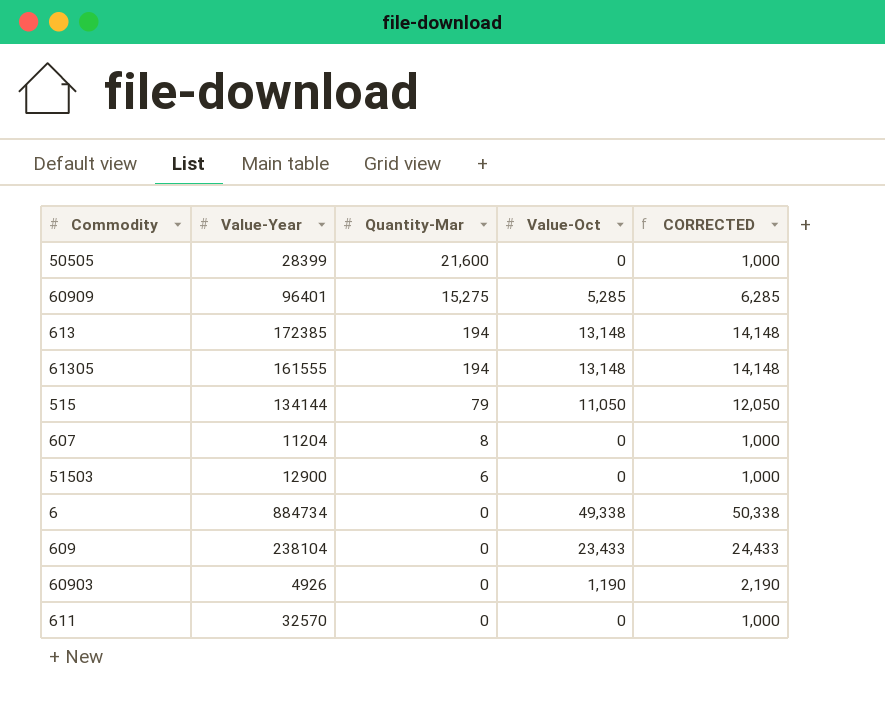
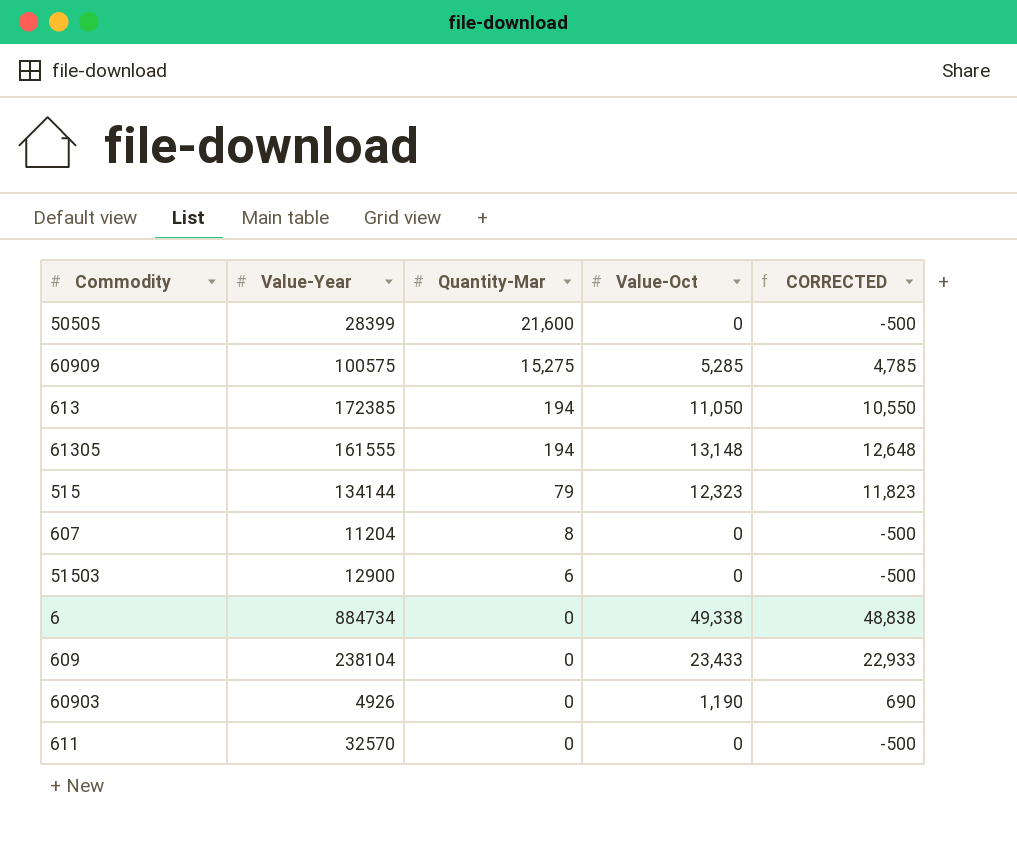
column CORRECTED | formula: [Value-Oct] + 1000 -> [Value-Oct] - 500
60909 | Value-Year: 96401 -> 100575
613 | Value-Oct: 13,148 -> 11,050
515 | Value-Oct: 11,050 -> 12,323

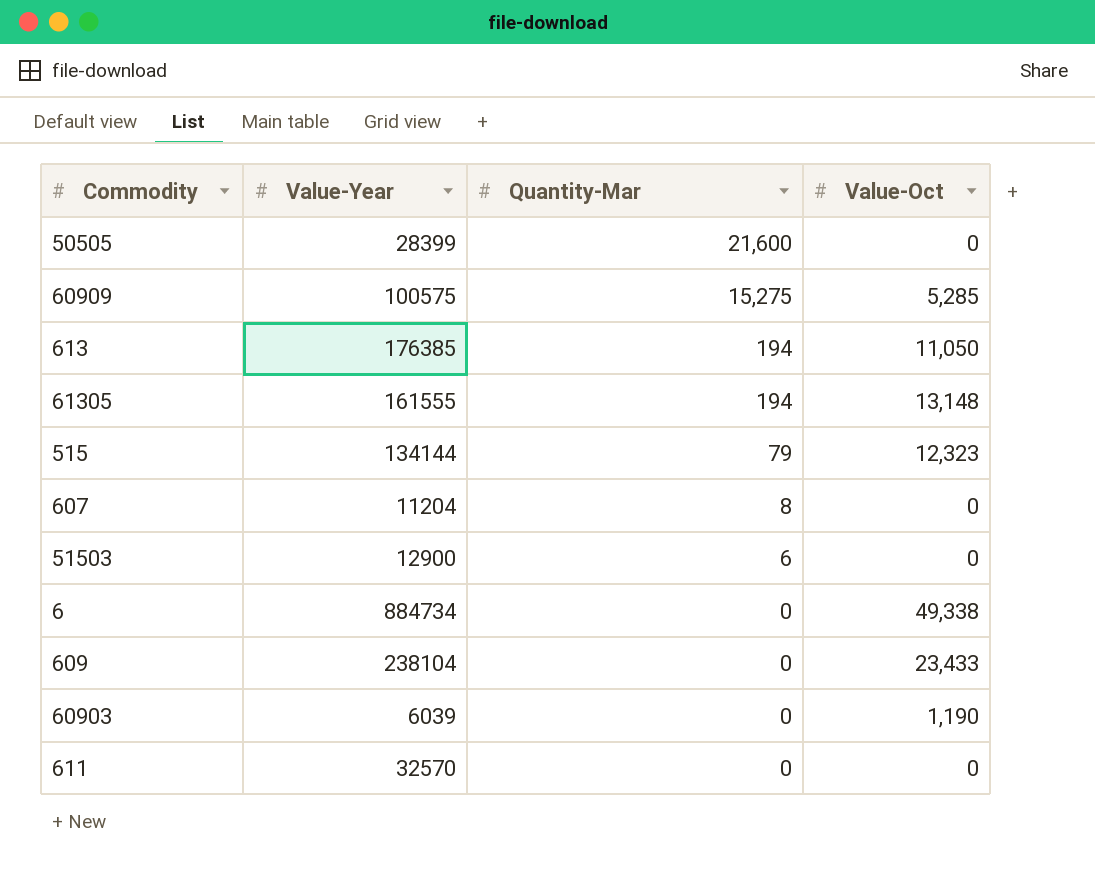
column CORRECTED | formula: [Value-Oct] - 500 -> none
613 | Value-Year: 172385 -> 176385
60903 | Value-Year: 4926 -> 6039

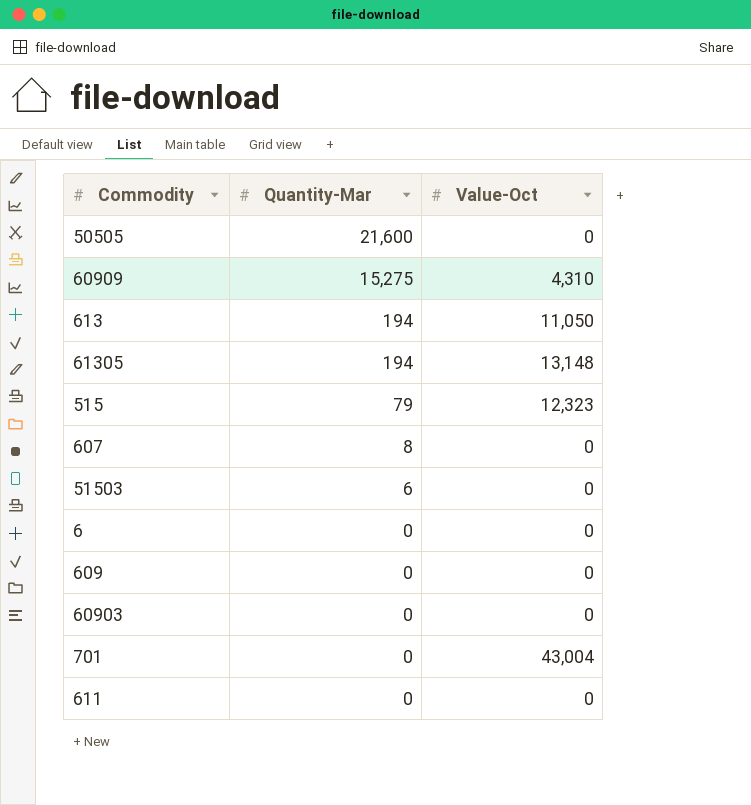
column Value-Year | position: 2 -> none
60909 | Value-Oct: 5,285 -> 4,310
6 | Value-Oct: 49,338 -> 0
609 | Value-Oct: 23,433 -> 0
60903 | Value-Oct: 1,190 -> 0
row 701: none -> 0 | 43,004

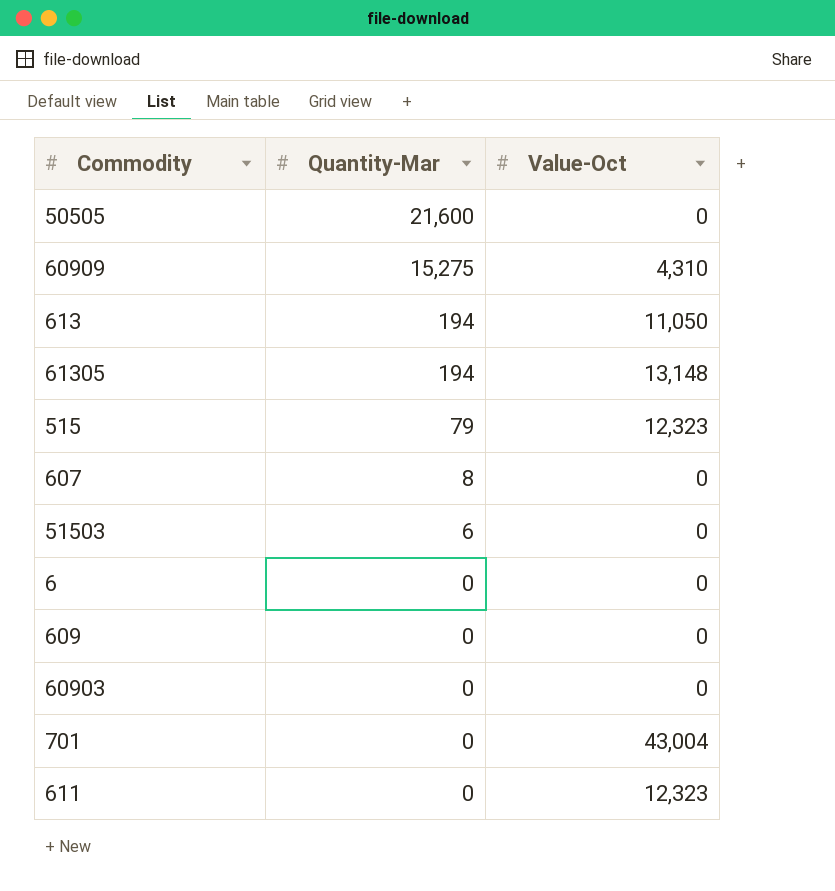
611 | Value-Oct: 0 -> 12,323

